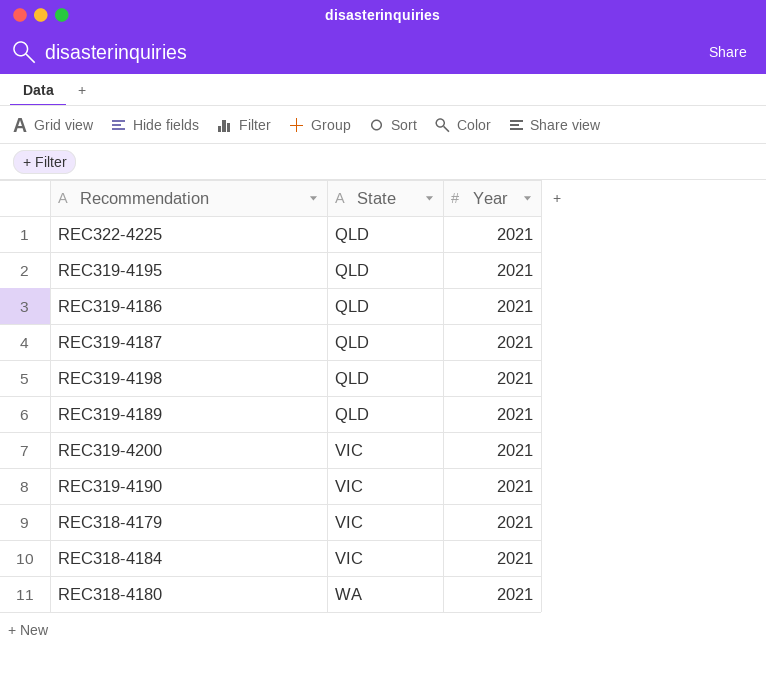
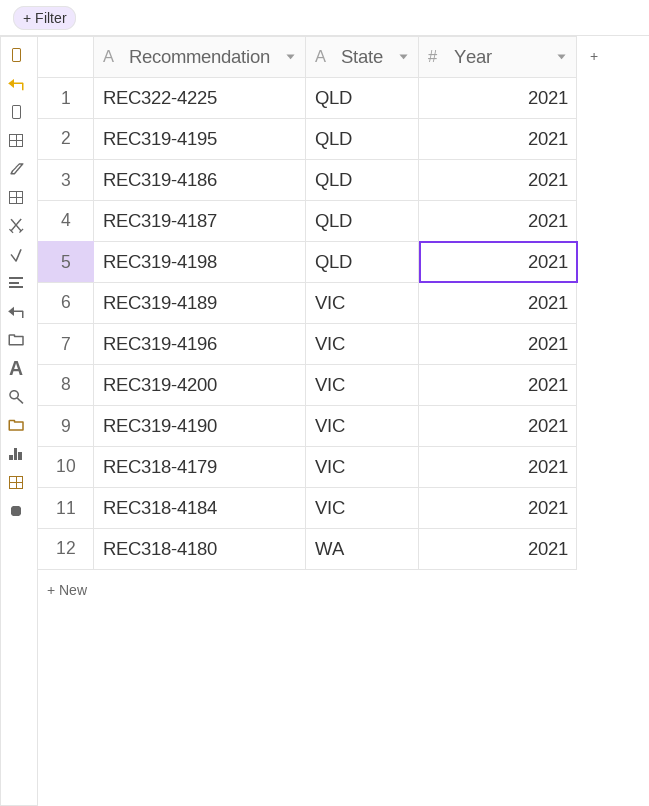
REC319-4189 | State: QLD -> VIC
row REC319-4196: none -> VIC | 2021

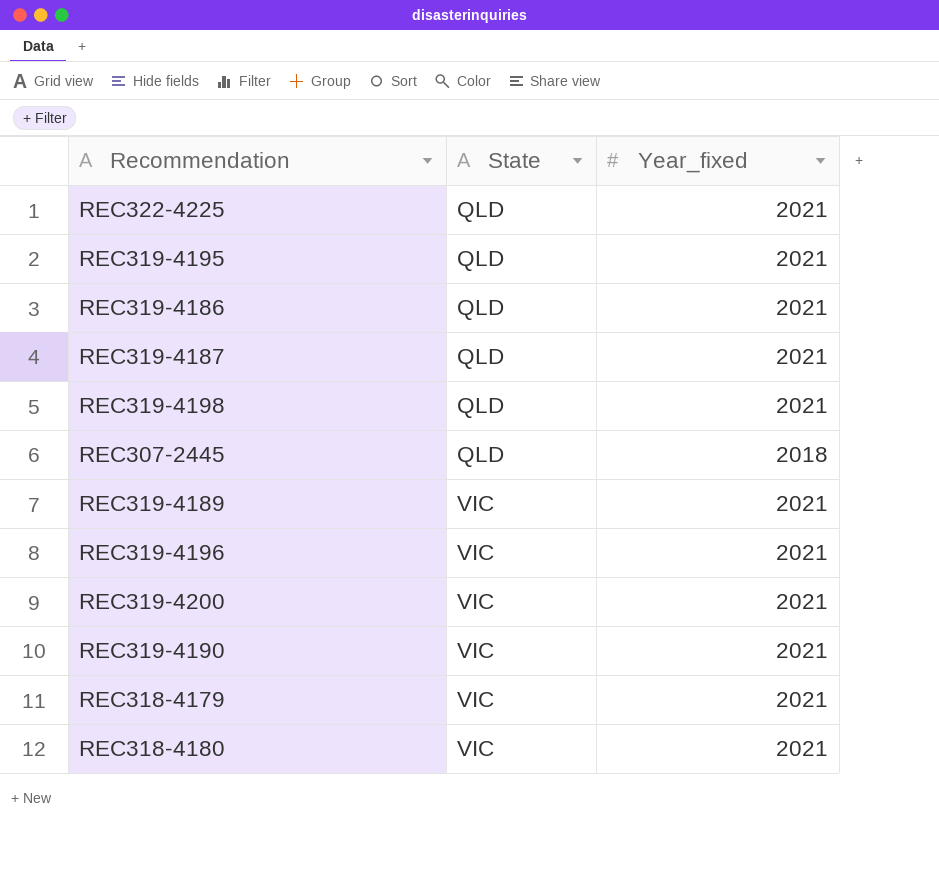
column name: Year -> Year_fixed
row REC318-4184: VIC | 2021 -> none
row REC307-2445: none -> QLD | 2018
REC318-4180 | State: WA -> VIC

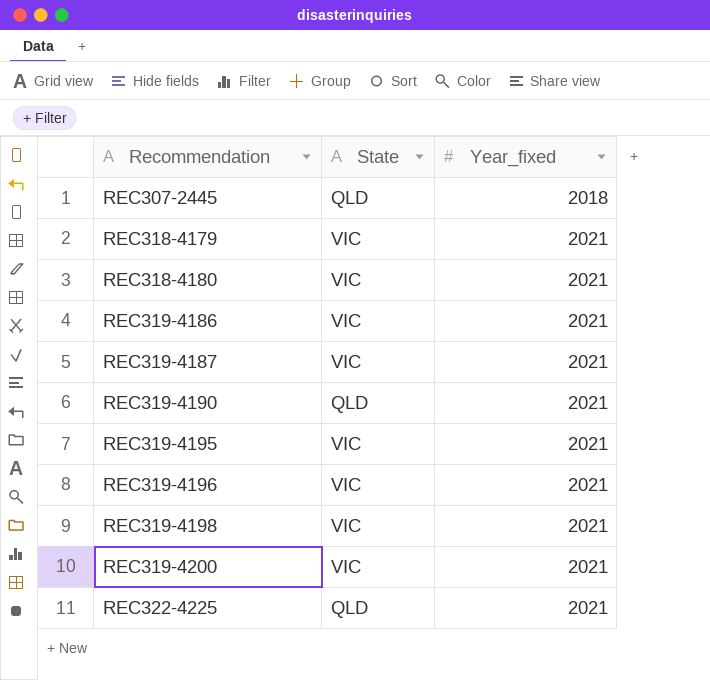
row order: State ascending -> Recommendation ascending
row REC319-4189: VIC | 2021 -> none
REC319-4186 | State: QLD -> VIC
REC319-4187 | State: QLD -> VIC
REC319-4190 | State: VIC -> QLD
REC319-4195 | State: QLD -> VIC
REC319-4198 | State: QLD -> VIC

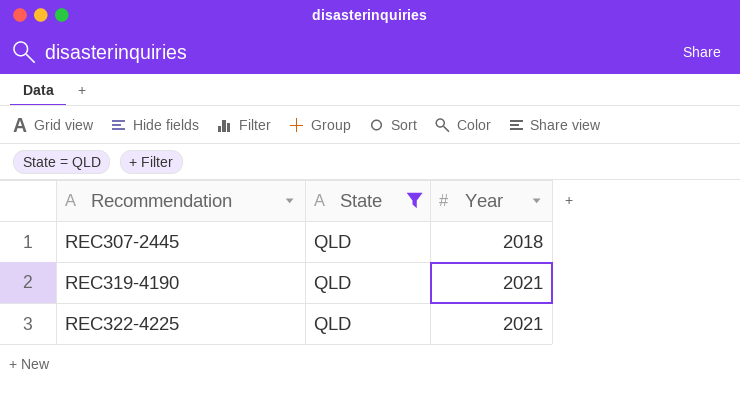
filter: none -> State = QLD
column name: Year_fixed -> Year

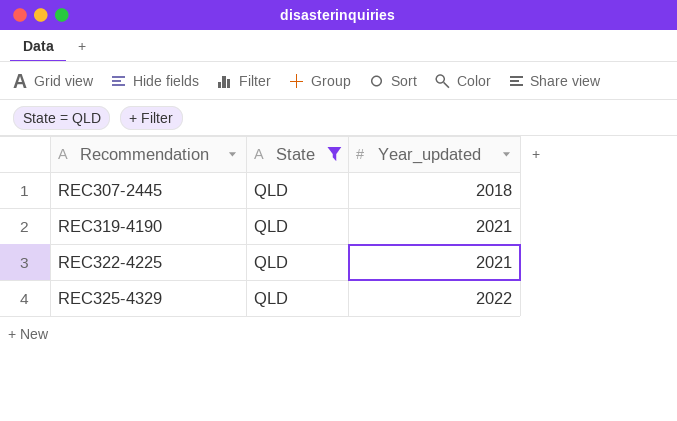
column name: Year -> Year_updated
row REC325-4329: none -> QLD | 2022

